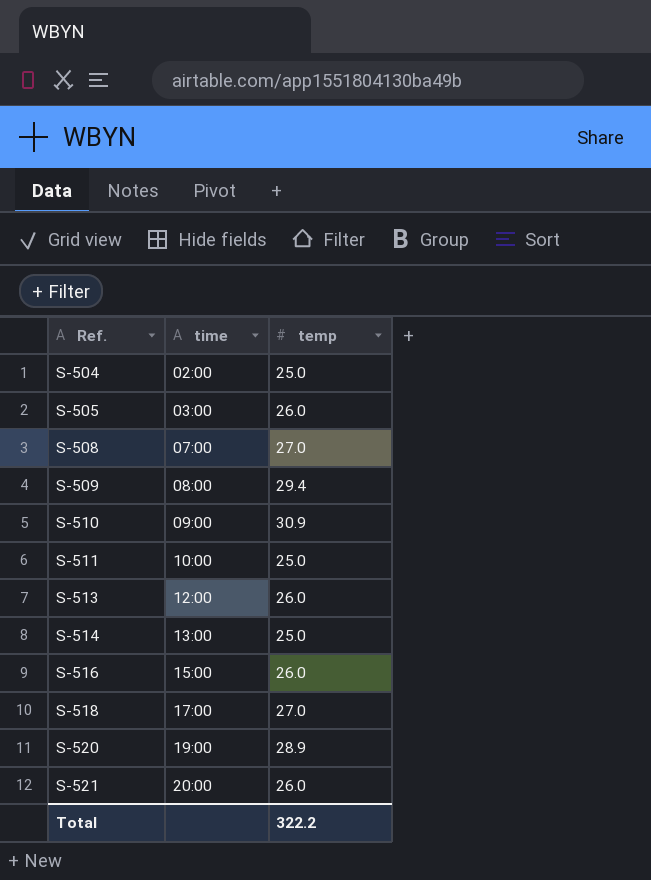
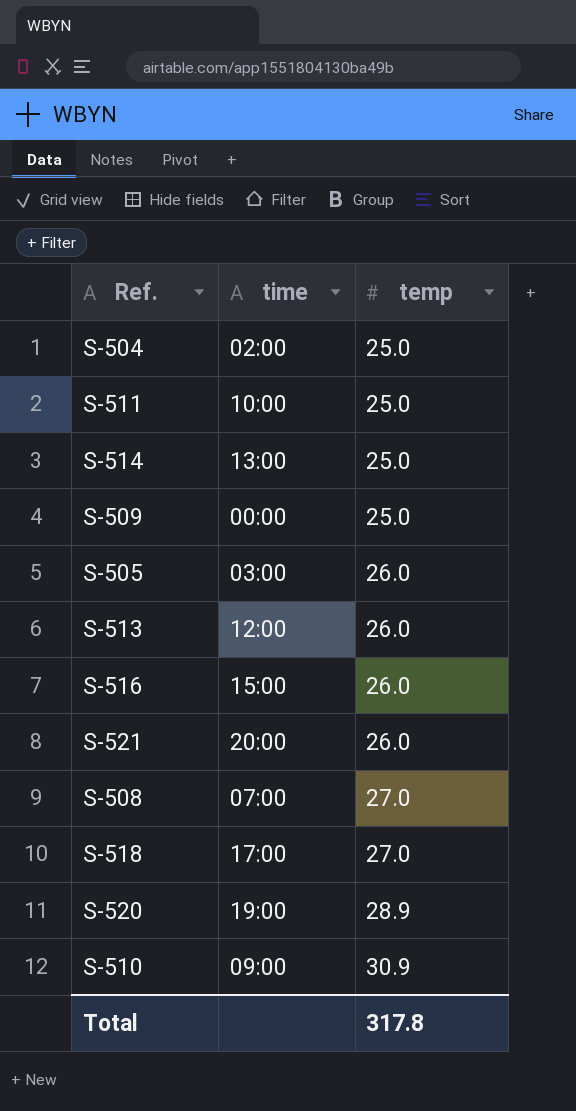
row order: Ref. ascending -> temp ascending
S-509 | time: 08:00 -> 00:00
S-509 | temp: 29.4 -> 25.0
Total | temp: 322.2 -> 317.8

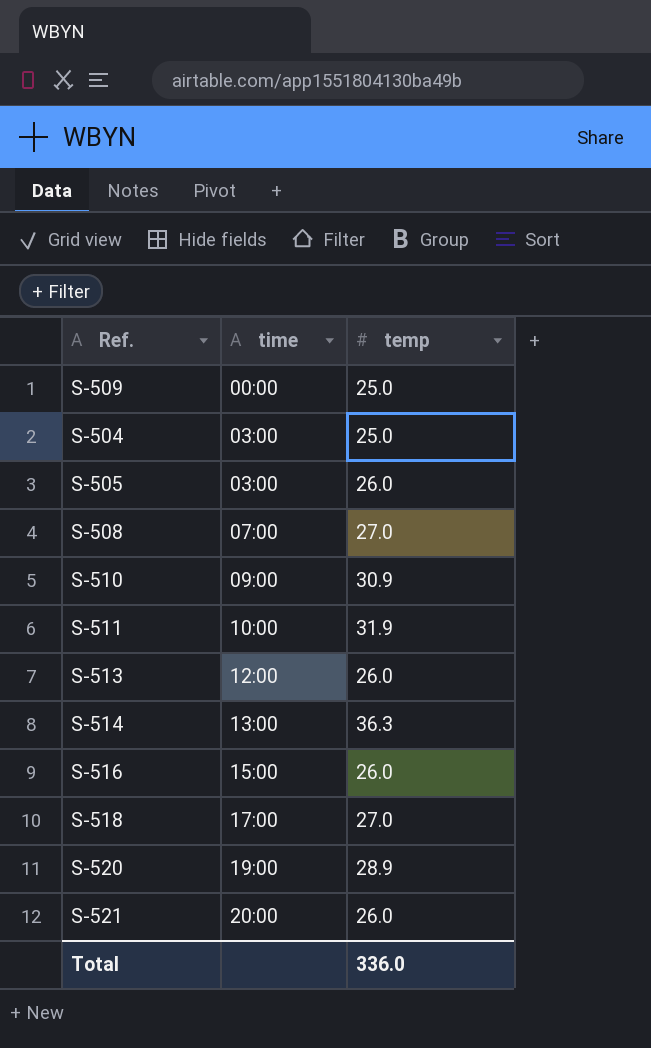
row order: temp ascending -> time ascending
S-504 | time: 02:00 -> 03:00
S-511 | temp: 25.0 -> 31.9
S-514 | temp: 25.0 -> 36.3
Total | temp: 317.8 -> 336.0

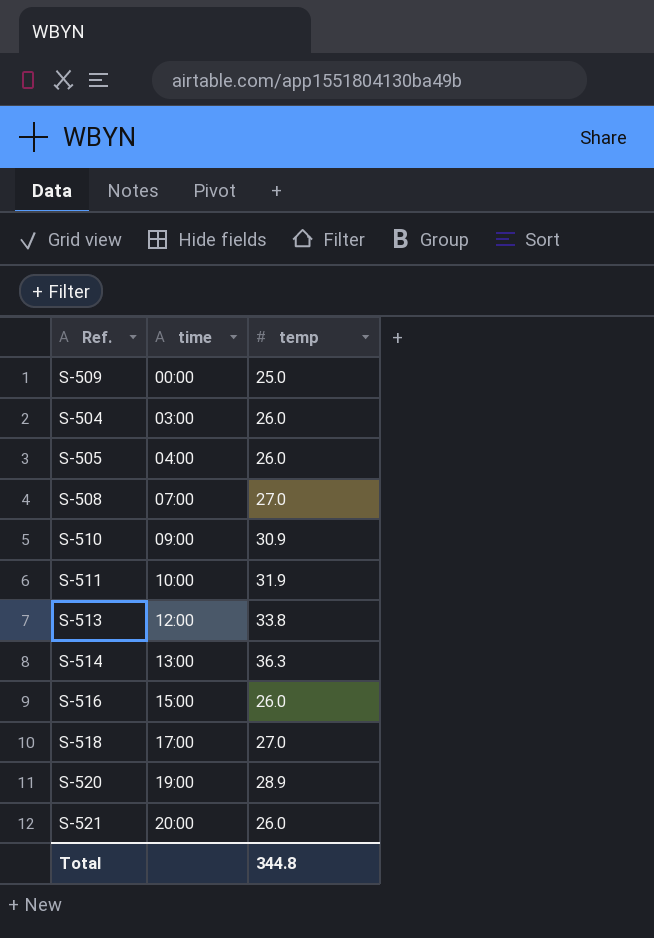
S-504 | temp: 25.0 -> 26.0
S-505 | time: 03:00 -> 04:00
S-513 | temp: 26.0 -> 33.8
Total | temp: 336.0 -> 344.8

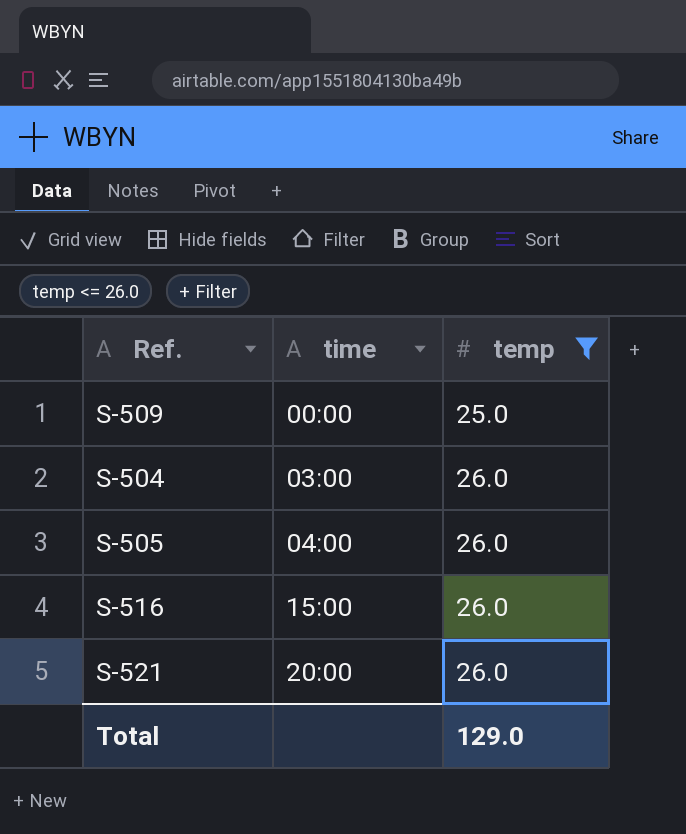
filter: none -> temp <= 26.0
Total | temp: 344.8 -> 129.0

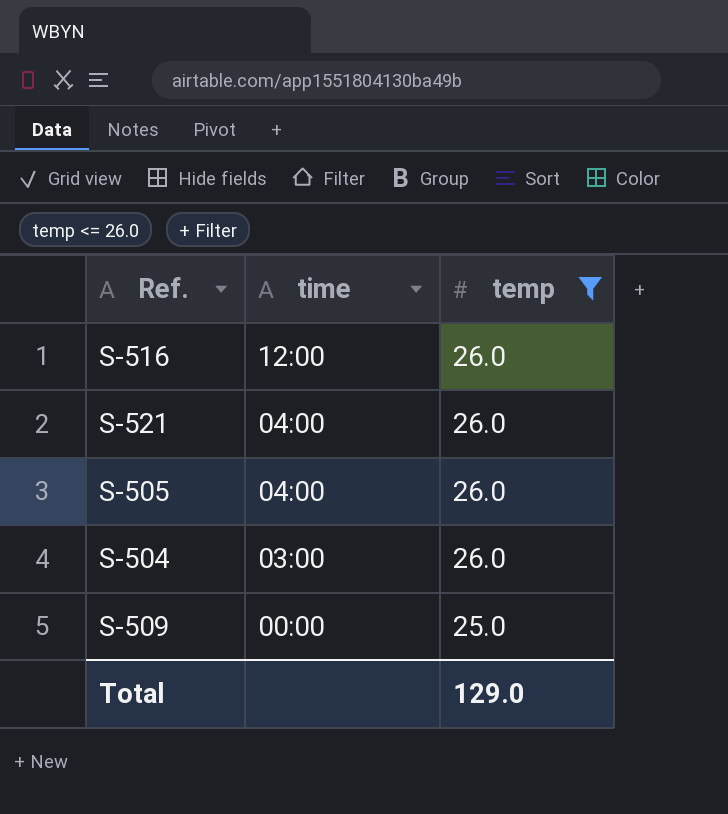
row order: time ascending -> time descending
S-516 | time: 15:00 -> 12:00
S-521 | time: 20:00 -> 04:00

